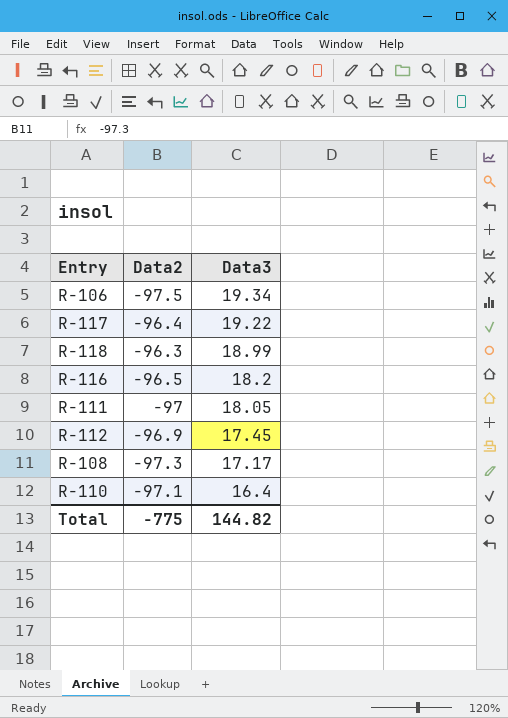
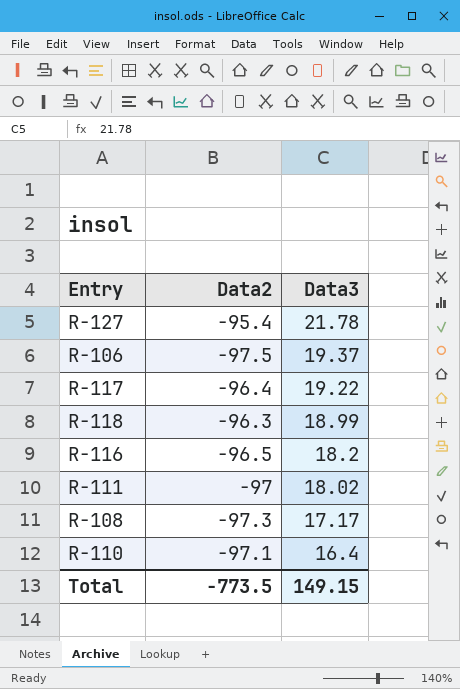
row R-112: -96.9 | 17.45 -> none
row R-127: none -> -95.4 | 21.78
R-106 | Data3: 19.34 -> 19.37
R-111 | Data3: 18.05 -> 18.02
Total | Data2: -775 -> -773.5
Total | Data3: 144.82 -> 149.15

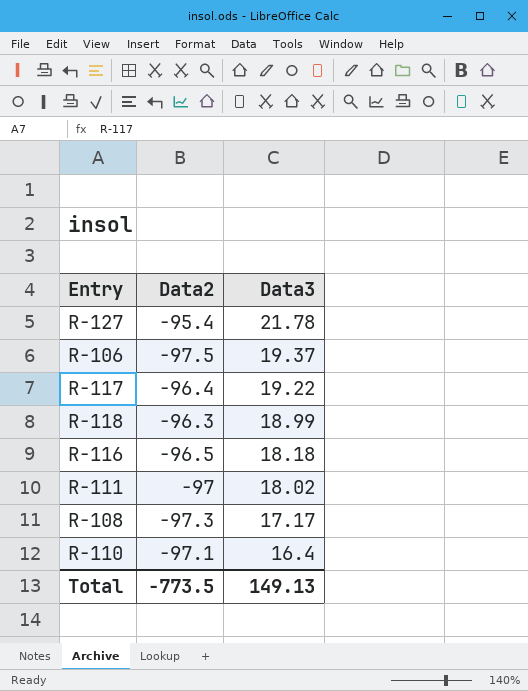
R-116 | Data3: 18.2 -> 18.18
Total | Data3: 149.15 -> 149.13

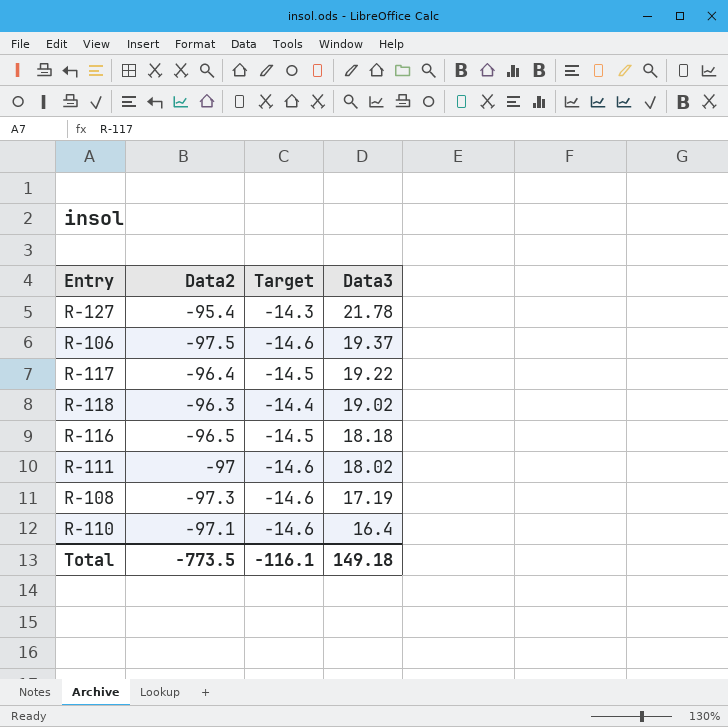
column Target | formula: none -> [Data2] * 0.15
R-118 | Data3: 18.99 -> 19.02
R-108 | Data3: 17.17 -> 17.19
Total | Data3: 149.13 -> 149.18

